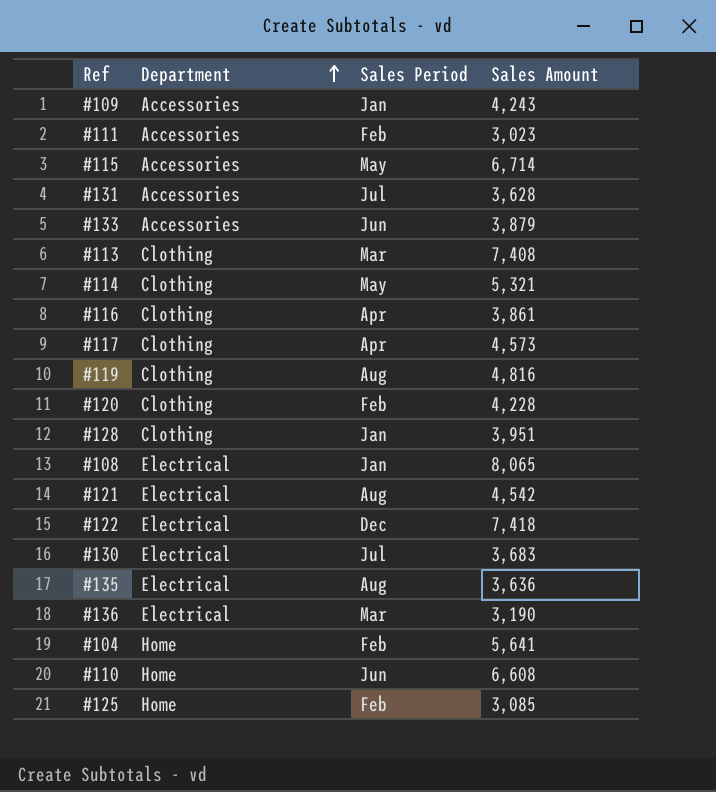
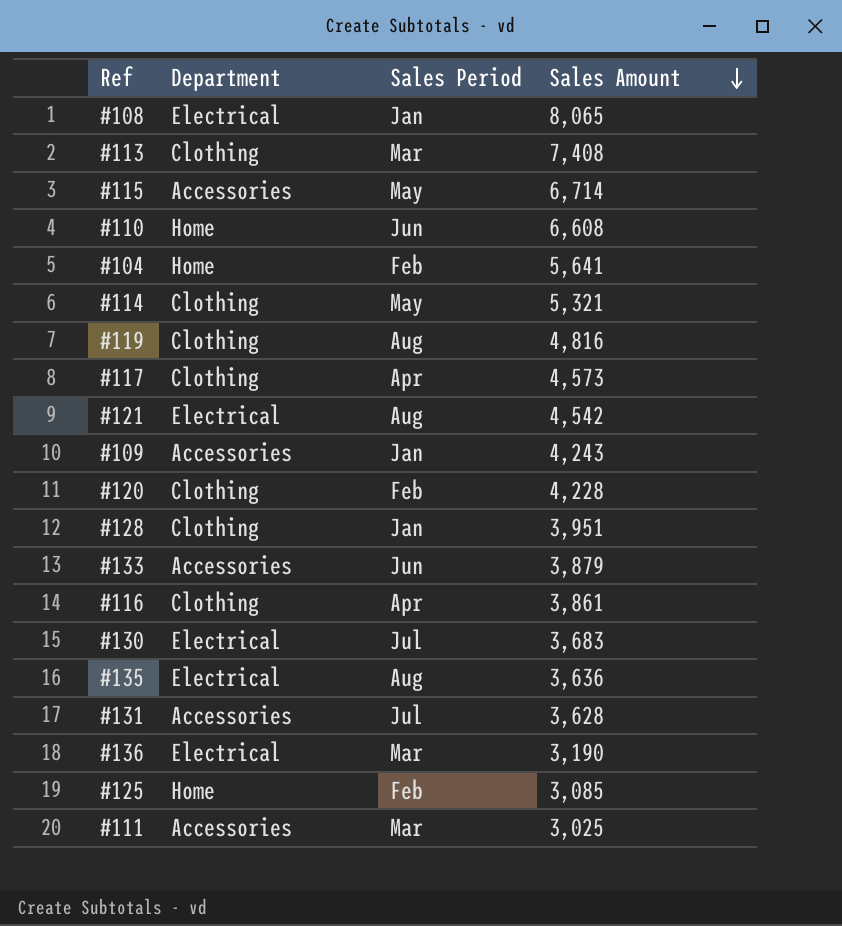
row order: Department ascending -> Sales Amount descending
row #122: Electrical | Dec | 7,418 -> none
#111 | Sales Period: Feb -> Mar
#111 | Sales Amount: 3,023 -> 3,025

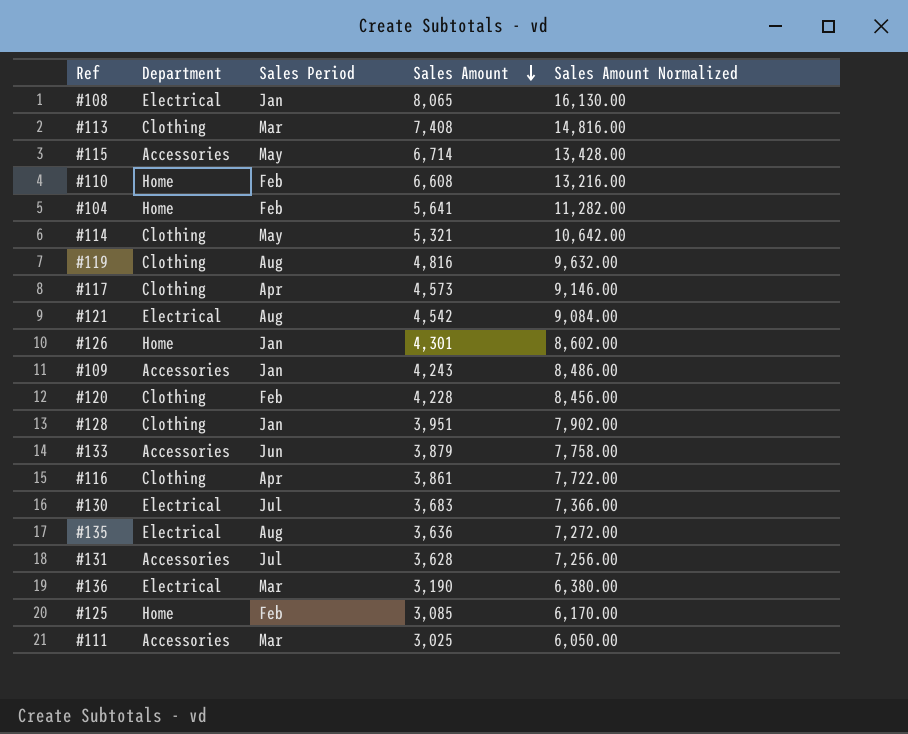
column Sales Amount Normalized | formula: none -> [Sales Amount] * 2
#110 | Sales Period: Jun -> Feb
row #126: none -> Home | Jan | 4,301 | 8,602.00

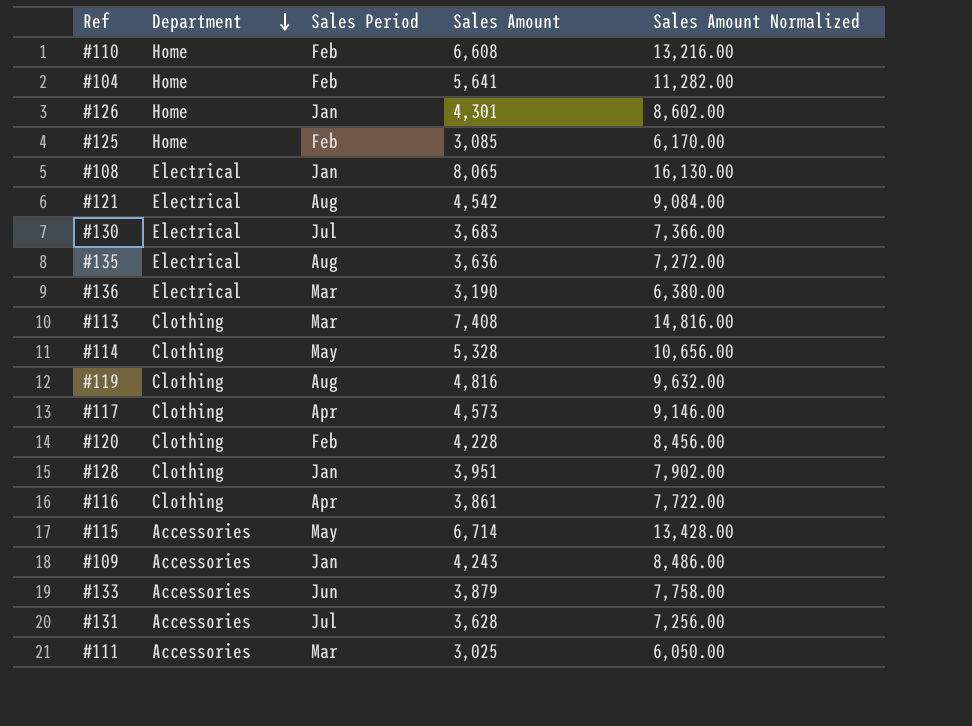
row order: Sales Amount descending -> Department descending
#114 | Sales Amount: 5,321 -> 5,328
#114 | Sales Amount Normalized: 10,642.00 -> 10,656.00

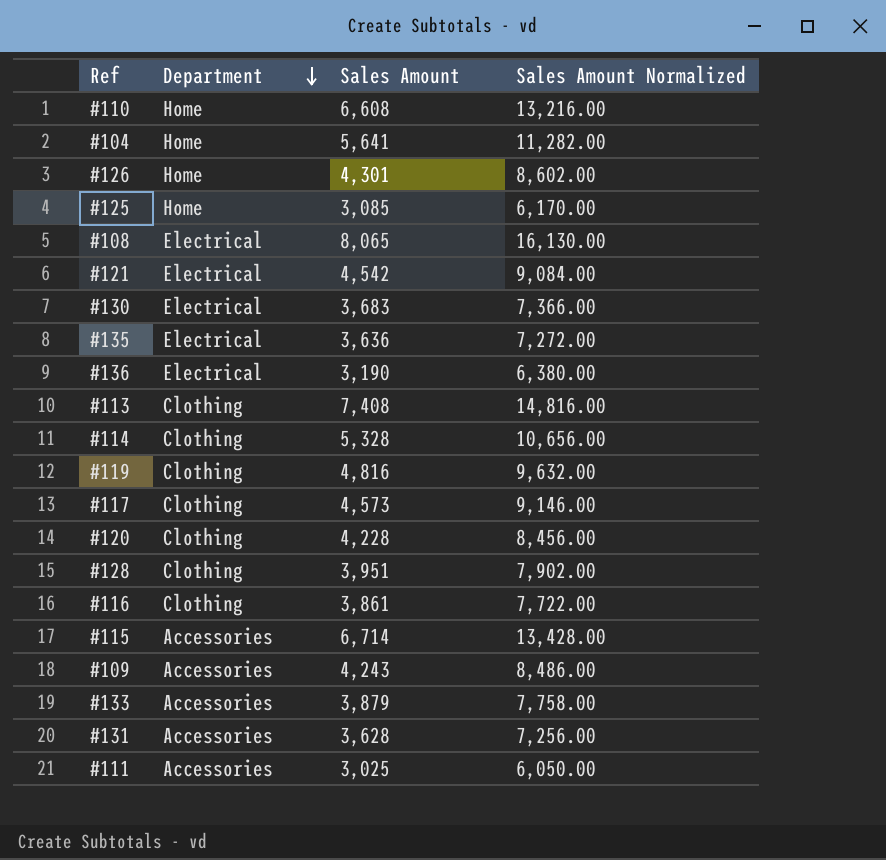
column Sales Period | position: 3 -> none

